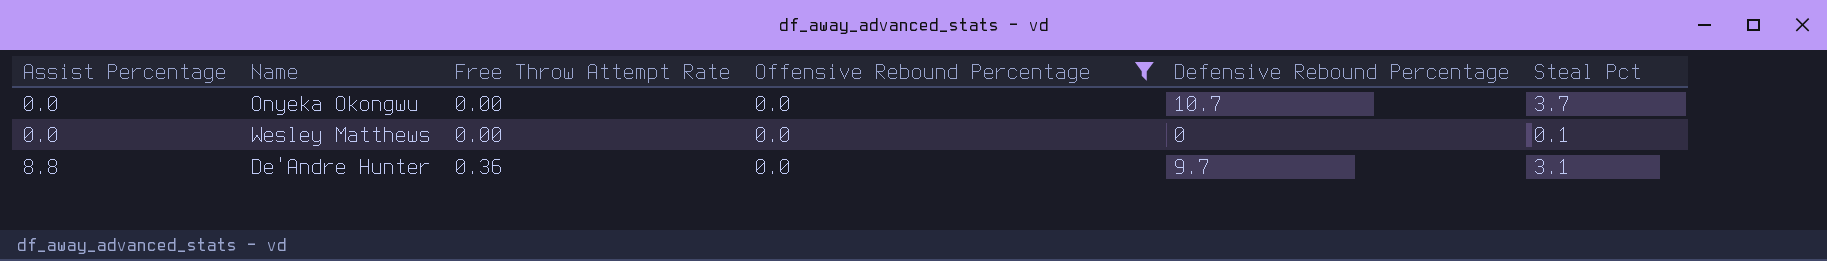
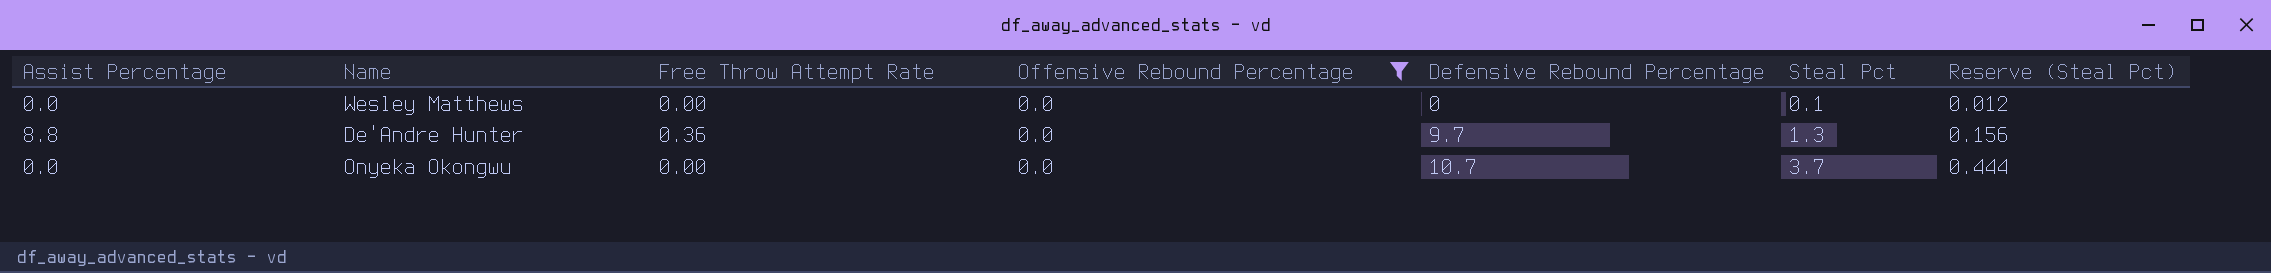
row order: Assist Percentage ascending -> Defensive Rebound Percentage ascending
column Reserve (Steal Pct) | formula: none -> [Steal Pct] * 0.12
De'Andre Hunter | Steal Pct: 3.1 -> 1.3

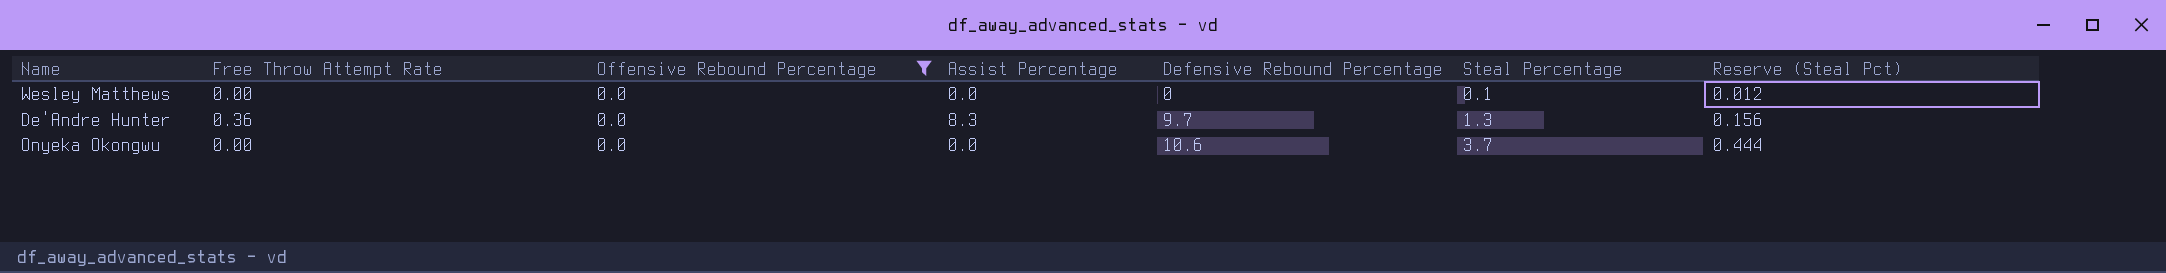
column Assist Percentage | position: 1 -> 4
column name: Steal Pct -> Steal Percentage
De'Andre Hunter | Assist Percentage: 8.8 -> 8.3
Onyeka Okongwu | Defensive Rebound Percentage: 10.7 -> 10.6

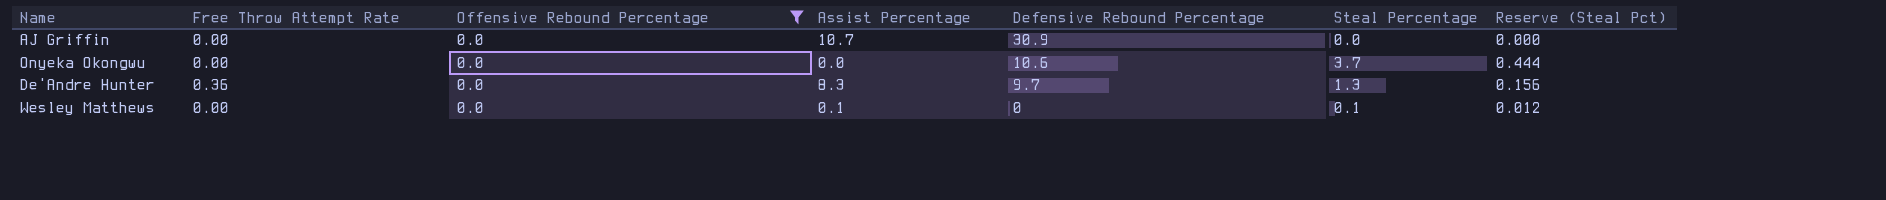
row order: Defensive Rebound Percentage ascending -> Defensive Rebound Percentage descending
row AJ Griffin: none -> 0.00 | 0.0 | 10.7 | 30.9 | 0.0 | 0.000
Wesley Matthews | Assist Percentage: 0.0 -> 0.1

